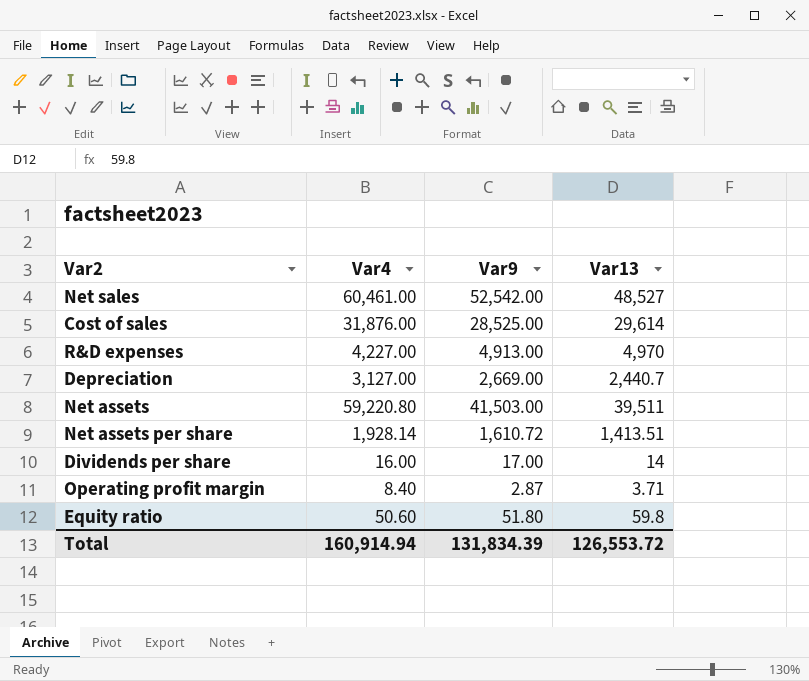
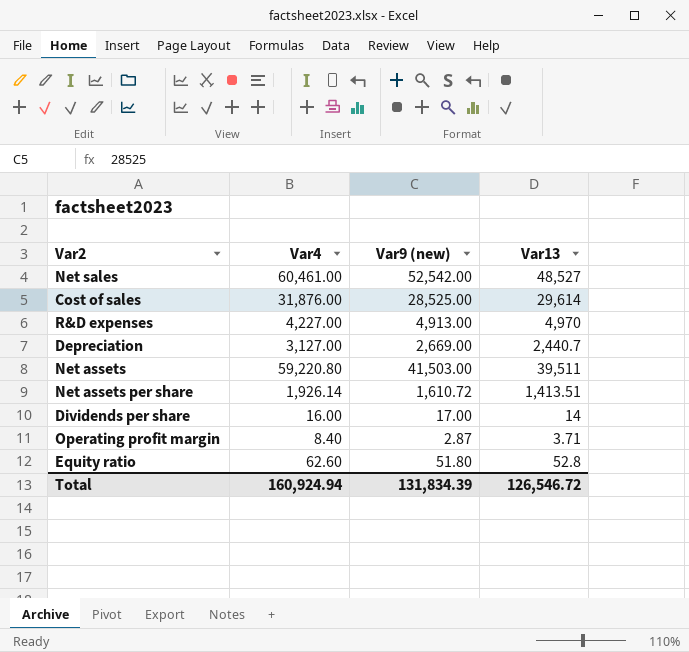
column name: Var9 -> Var9 (new)
Net assets per share | Var4: 1,928.14 -> 1,926.14
Equity ratio | Var4: 50.60 -> 62.60
Equity ratio | Var13: 59.8 -> 52.8
Total | Var4: 160,914.94 -> 160,924.94
Total | Var13: 126,553.72 -> 126,546.72

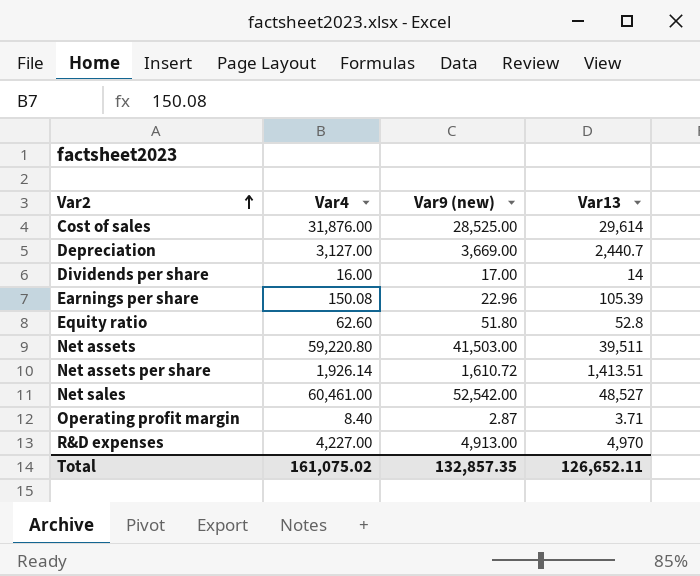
row order: none -> Var2 ascending
Depreciation | Var9 (new): 2,669.00 -> 3,669.00
row Earnings per share: none -> 150.08 | 22.96 | 105.39
Total | Var4: 160,924.94 -> 161,075.02
Total | Var9 (new): 131,834.39 -> 132,857.35
Total | Var13: 126,546.72 -> 126,652.11

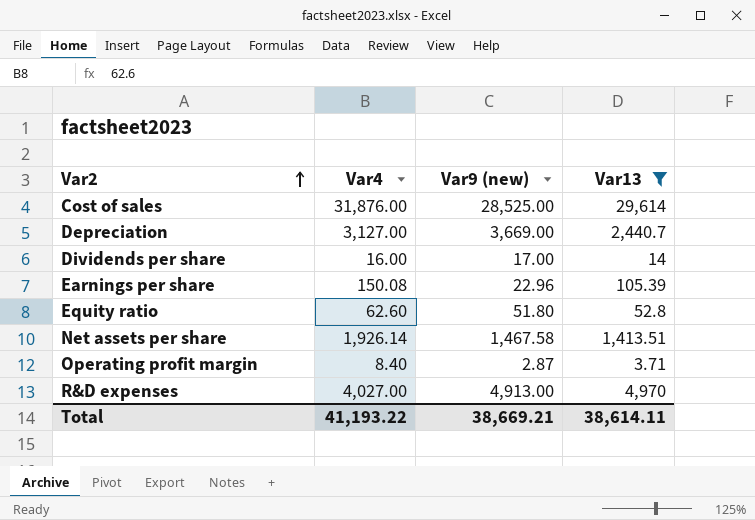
filter: none -> Var13 <= 29,614
Net assets per share | Var9 (new): 1,610.72 -> 1,467.58
R&D expenses | Var4: 4,227.00 -> 4,027.00
Total | Var4: 161,075.02 -> 41,193.22
Total | Var9 (new): 132,857.35 -> 38,669.21
Total | Var13: 126,652.11 -> 38,614.11

